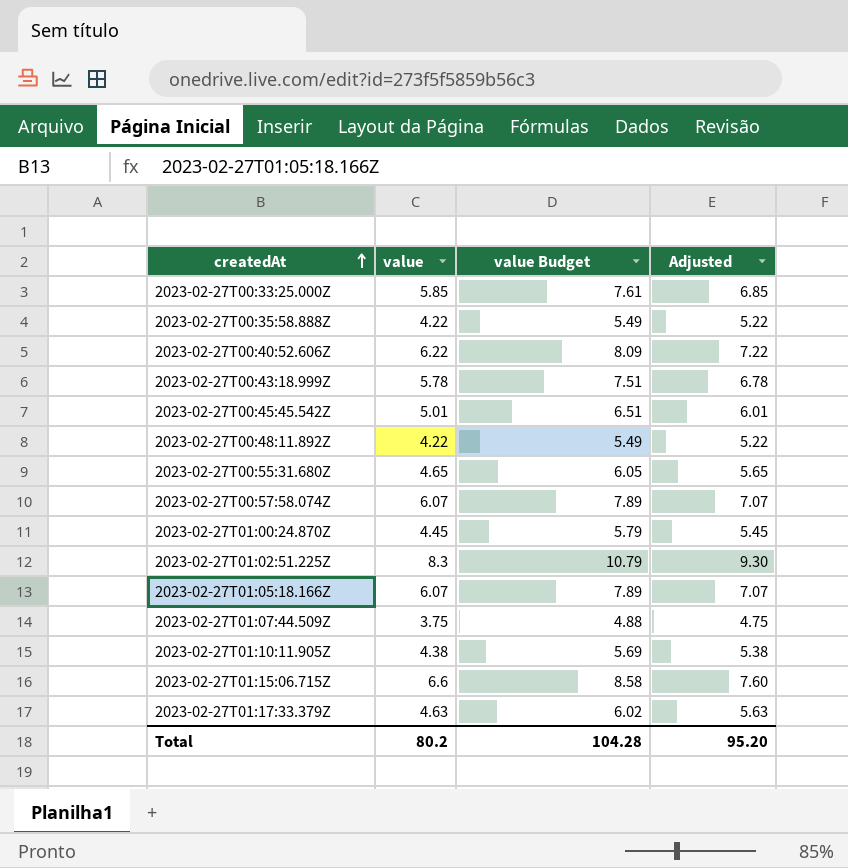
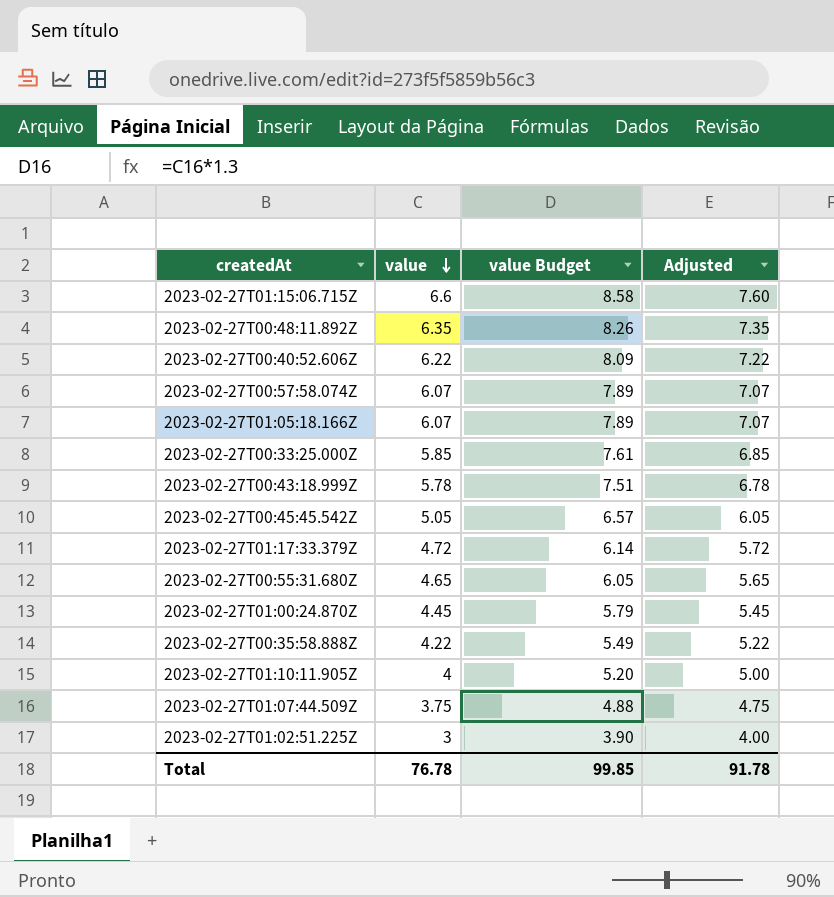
row order: createdAt ascending -> value descending
2023-02-27T00:48:11.892Z | value: 4.22 -> 6.35
2023-02-27T00:48:11.892Z | value Budget: 5.49 -> 8.26
2023-02-27T00:48:11.892Z | Adjusted: 5.22 -> 7.35
2023-02-27T00:45:45.542Z | value: 5.01 -> 5.05
2023-02-27T00:45:45.542Z | value Budget: 6.51 -> 6.57
2023-02-27T00:45:45.542Z | Adjusted: 6.01 -> 6.05
2023-02-27T01:17:33.379Z | value: 4.63 -> 4.72
2023-02-27T01:17:33.379Z | value Budget: 6.02 -> 6.14
2023-02-27T01:17:33.379Z | Adjusted: 5.63 -> 5.72
2023-02-27T01:10:11.905Z | value: 4.38 -> 4
2023-02-27T01:10:11.905Z | value Budget: 5.69 -> 5.20
2023-02-27T01:10:11.905Z | Adjusted: 5.38 -> 5.00
2023-02-27T01:02:51.225Z | value: 8.3 -> 3
2023-02-27T01:02:51.225Z | value Budget: 10.79 -> 3.90
2023-02-27T01:02:51.225Z | Adjusted: 9.30 -> 4.00
Total | value: 80.2 -> 76.78
Total | value Budget: 104.28 -> 99.85
Total | Adjusted: 95.20 -> 91.78

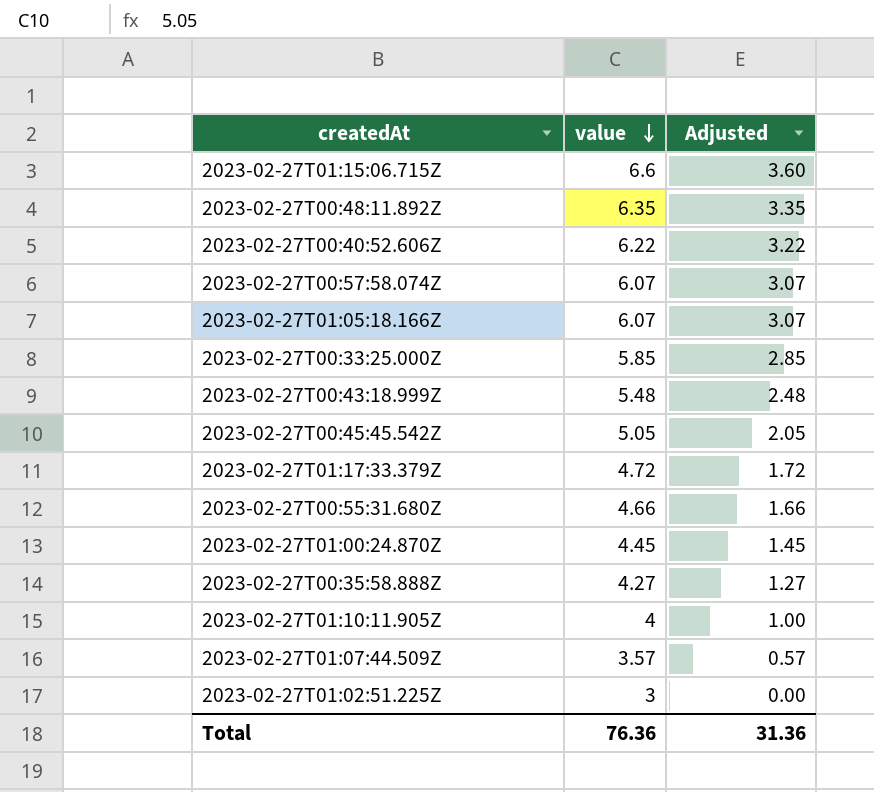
column value Budget | formula: [value] * 1.3 -> none
column Adjusted | formula: [value] + 1 -> [value] - 3
2023-02-27T00:43:18.999Z | value: 5.78 -> 5.48
2023-02-27T00:55:31.680Z | value: 4.65 -> 4.66
2023-02-27T00:35:58.888Z | value: 4.22 -> 4.27
2023-02-27T01:07:44.509Z | value: 3.75 -> 3.57
Total | value: 76.78 -> 76.36
Total | Adjusted: 91.78 -> 31.36

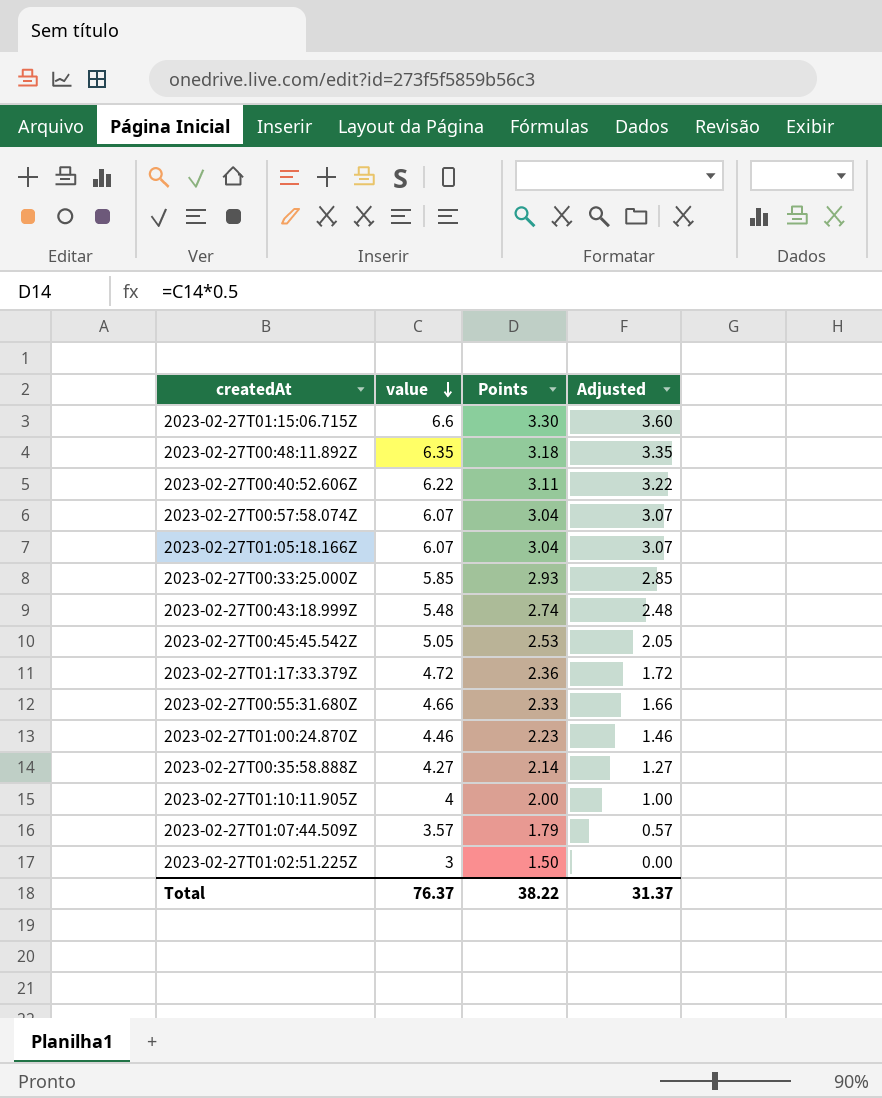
column Points | formula: none -> [value] * 0.5
2023-02-27T01:00:24.870Z | value: 4.45 -> 4.46
2023-02-27T01:00:24.870Z | Adjusted: 1.45 -> 1.46
Total | value: 76.36 -> 76.37
Total | Adjusted: 31.36 -> 31.37

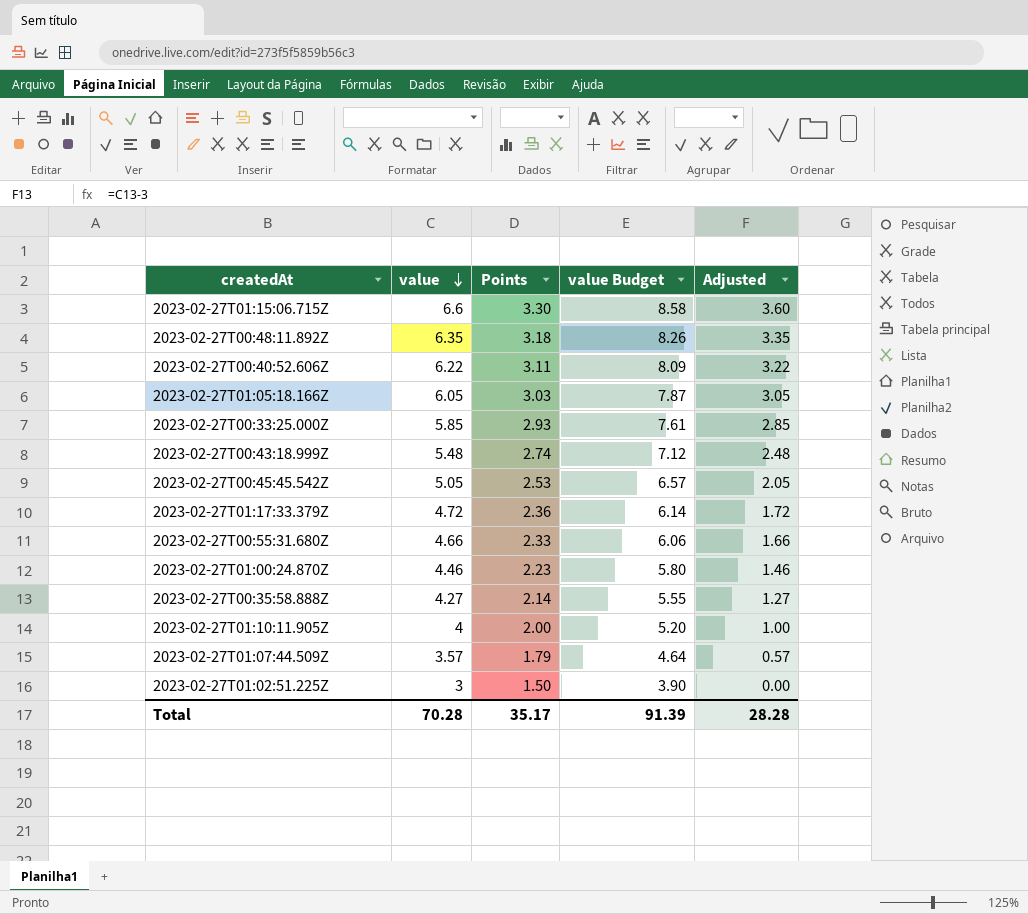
column value Budget | formula: none -> [value] * 1.3
row 2023-02-27T00:57:58.074Z: 6.07 | 3.04 | 3.07 -> none
2023-02-27T01:05:18.166Z | value: 6.07 -> 6.05
2023-02-27T01:05:18.166Z | Points: 3.04 -> 3.03
2023-02-27T01:05:18.166Z | Adjusted: 3.07 -> 3.05
Total | value: 76.37 -> 70.28
Total | Points: 38.22 -> 35.17
Total | Adjusted: 31.37 -> 28.28

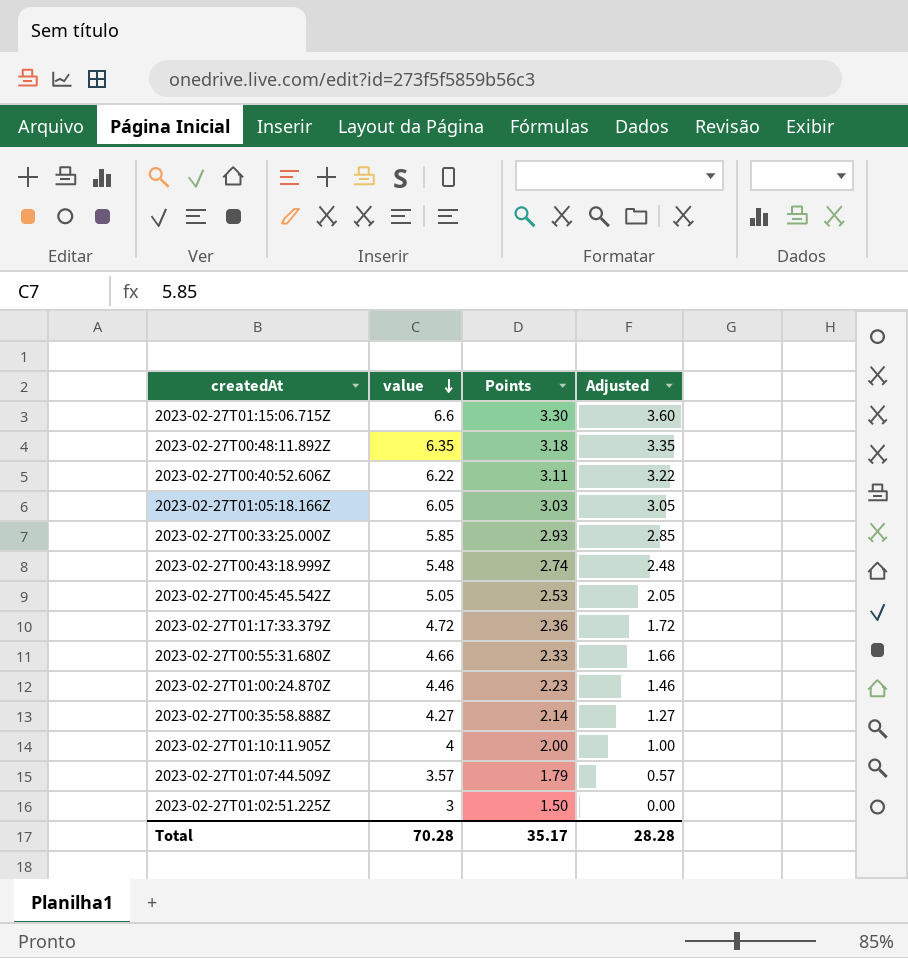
column value Budget | formula: [value] * 1.3 -> none

